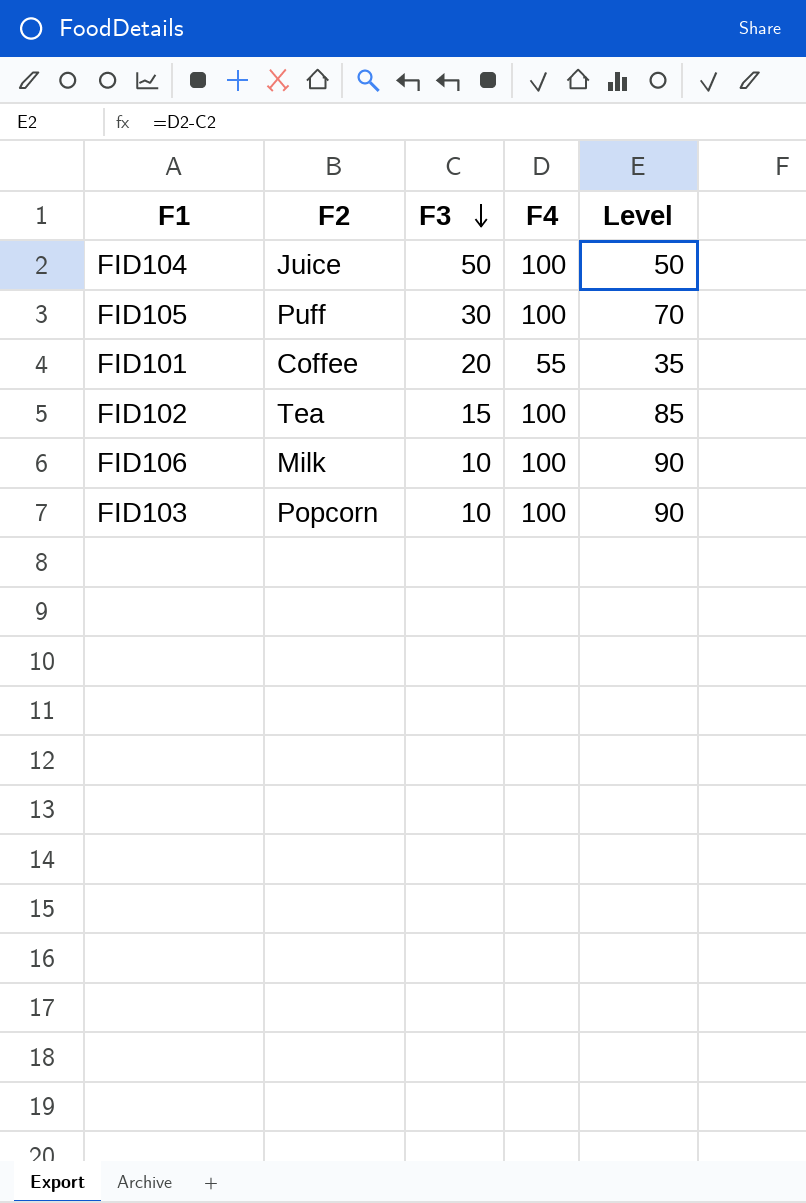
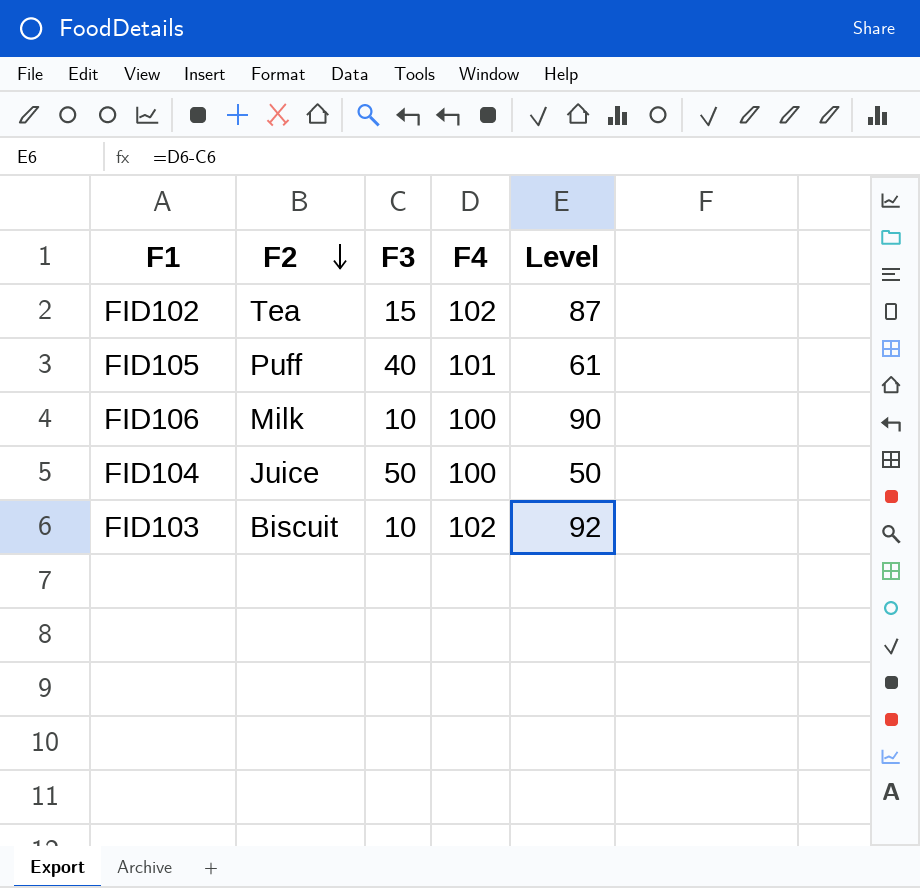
row order: F3 descending -> F2 descending
row FID101: Coffee | 20 | 55 | 35 -> none
FID102 | F4: 100 -> 102
FID102 | Level: 85 -> 87
FID105 | F3: 30 -> 40
FID105 | F4: 100 -> 101
FID105 | Level: 70 -> 61
FID103 | F2: Popcorn -> Biscuit
FID103 | F4: 100 -> 102
FID103 | Level: 90 -> 92

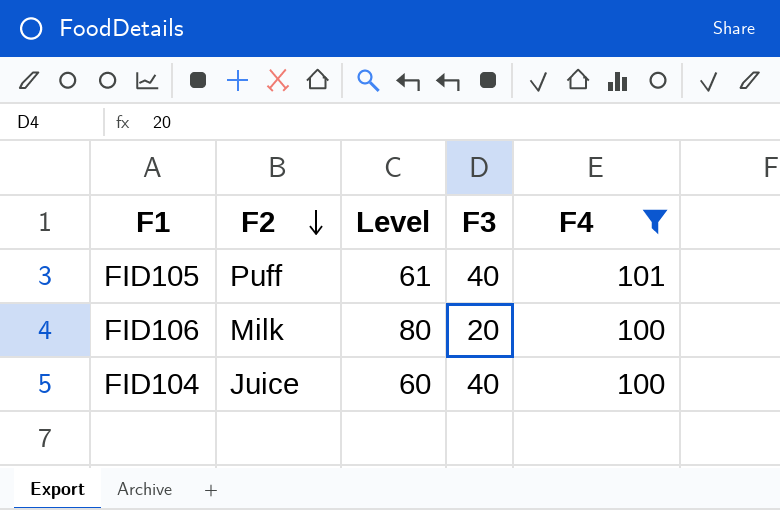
filter: none -> F4 != 102
column Level | position: 5 -> 3
FID106 | Level: 90 -> 80
FID106 | F3: 10 -> 20
FID104 | Level: 50 -> 60
FID104 | F3: 50 -> 40

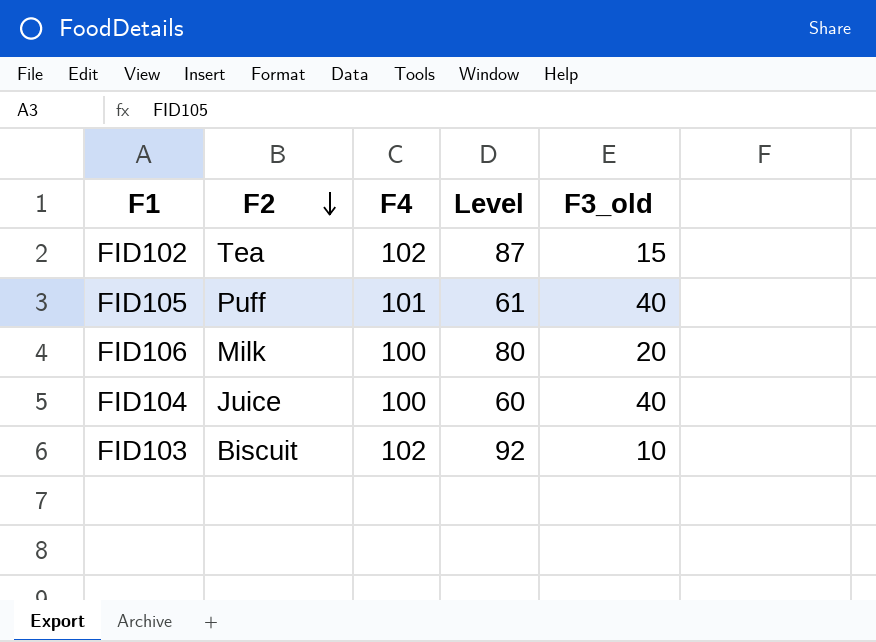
filter: F4 != 102 -> none
column F4 | position: 5 -> 3
column name: F3 -> F3_old

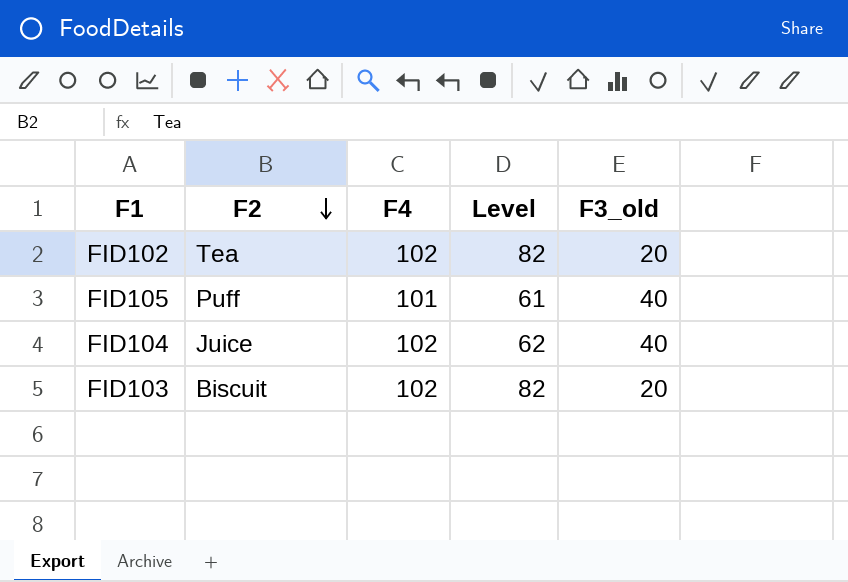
row FID106: Milk | 100 | 80 | 20 -> none
FID102 | Level: 87 -> 82
FID102 | F3_old: 15 -> 20
FID104 | F4: 100 -> 102
FID104 | Level: 60 -> 62
FID103 | Level: 92 -> 82
FID103 | F3_old: 10 -> 20

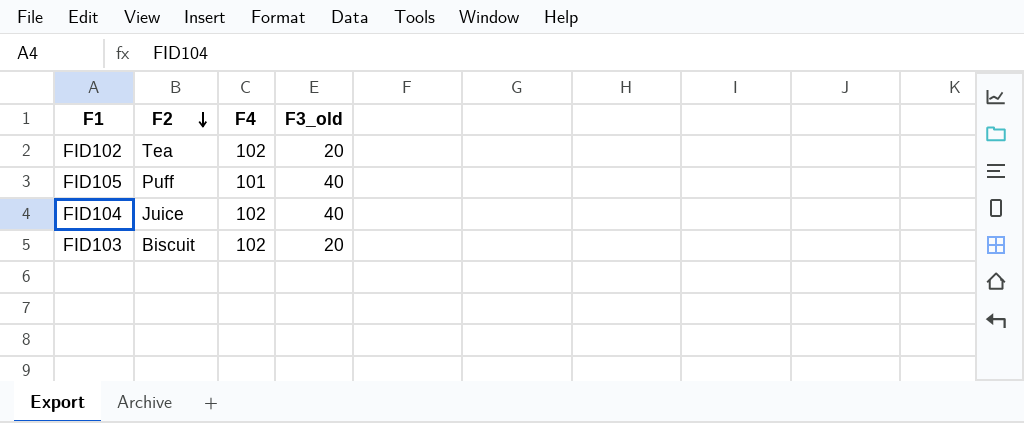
column Level | formula: [F4] - [F3_old] -> none

